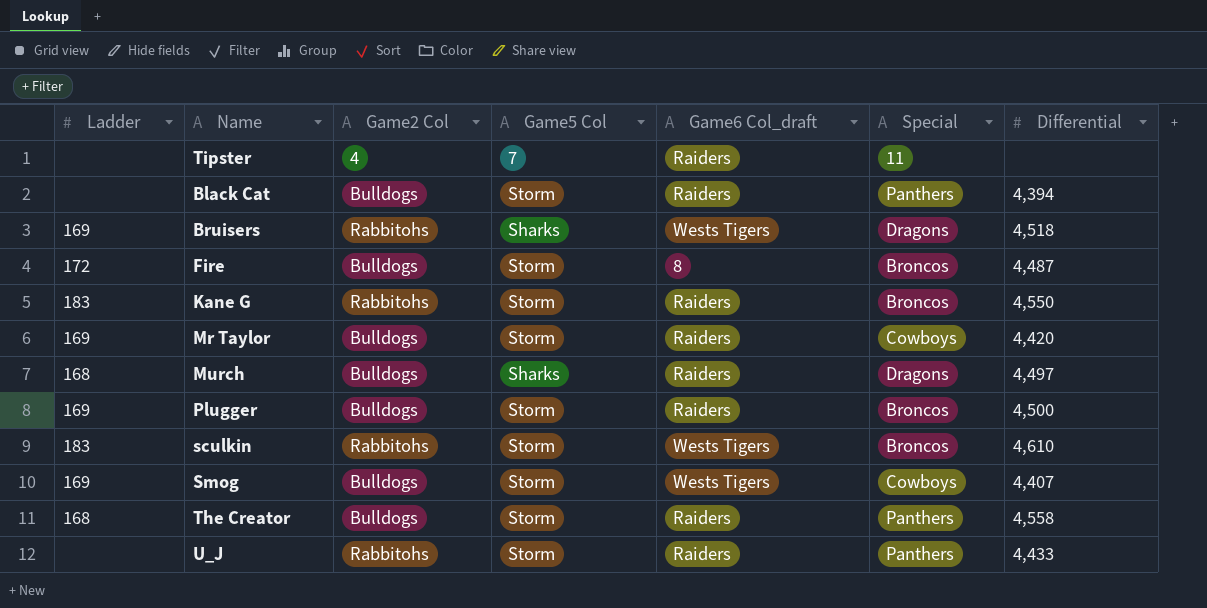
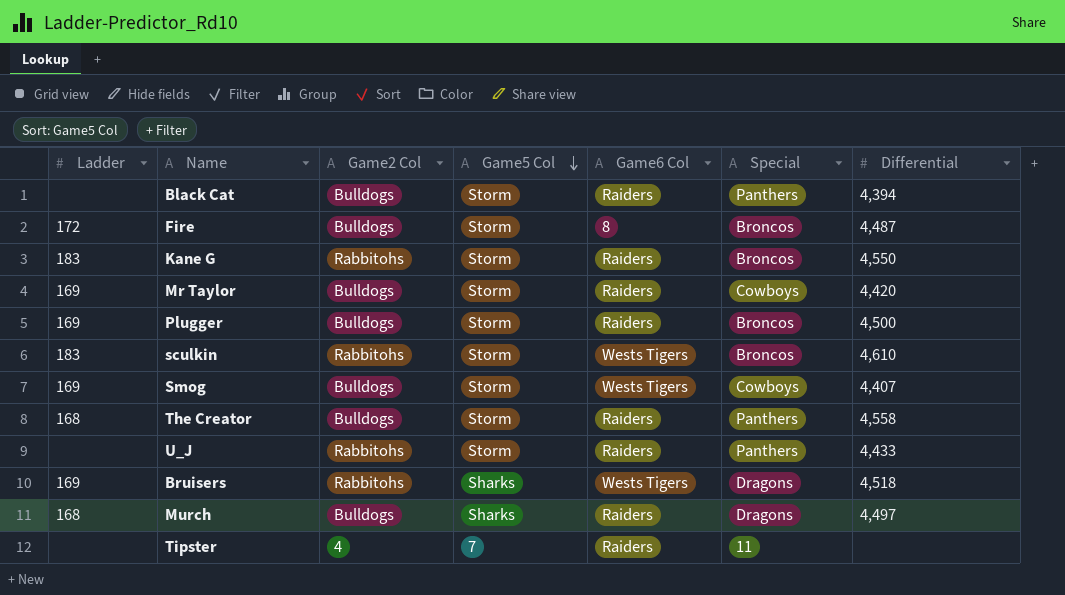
row order: none -> Game5 Col descending
column name: Game6 Col_draft -> Game6 Col

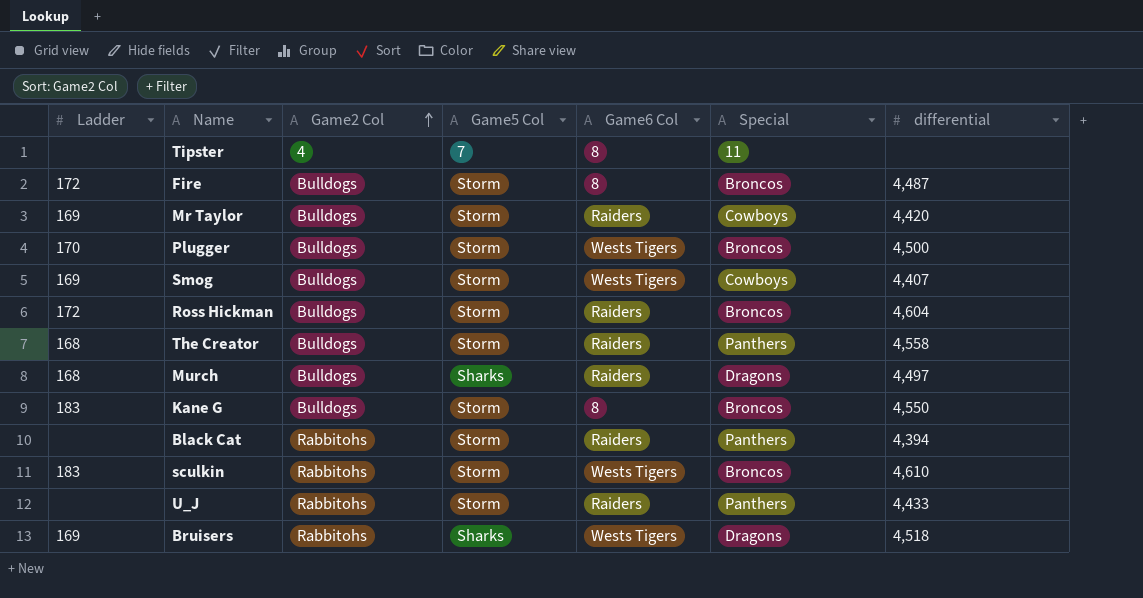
row order: Game5 Col descending -> Game2 Col ascending
column name: Differential -> differential
Tipster | Game6 Col: Raiders -> 8
Plugger | Ladder: 169 -> 170
Plugger | Game6 Col: Raiders -> Wests Tigers
row Ross Hickman: none -> 172 | Bulldogs | Storm | Raiders | Broncos | 4,604
Kane G | Game2 Col: Rabbitohs -> Bulldogs
Kane G | Game6 Col: Raiders -> 8
Black Cat | Game2 Col: Bulldogs -> Rabbitohs

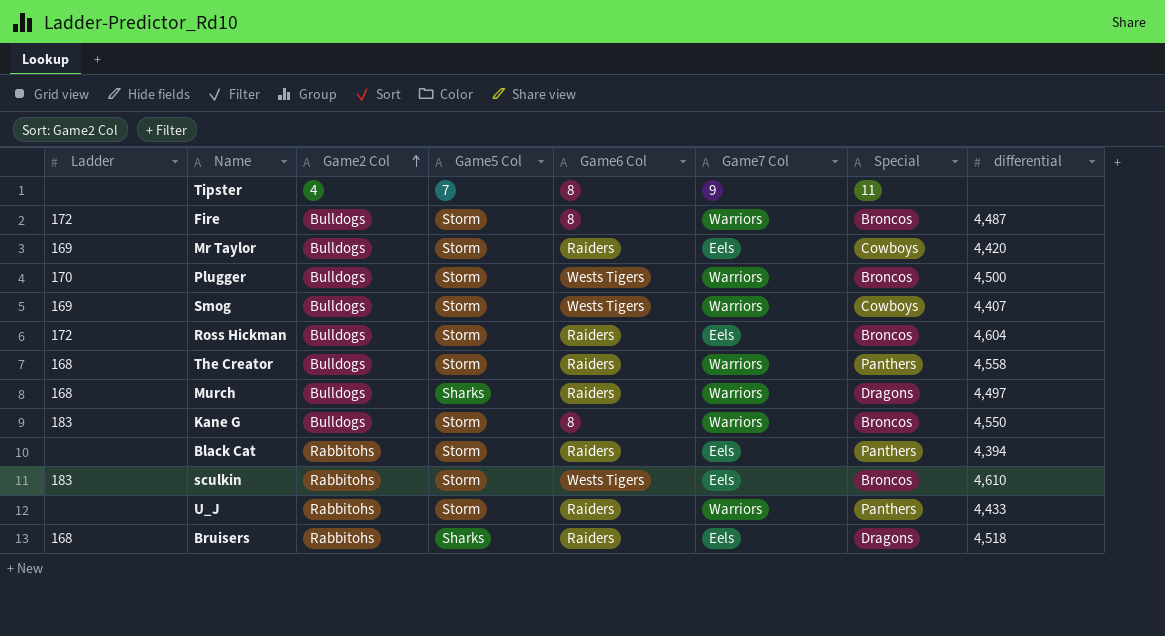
column Game7 Col | position: none -> 6
Bruisers | Ladder: 169 -> 168
Bruisers | Game6 Col: Wests Tigers -> Raiders

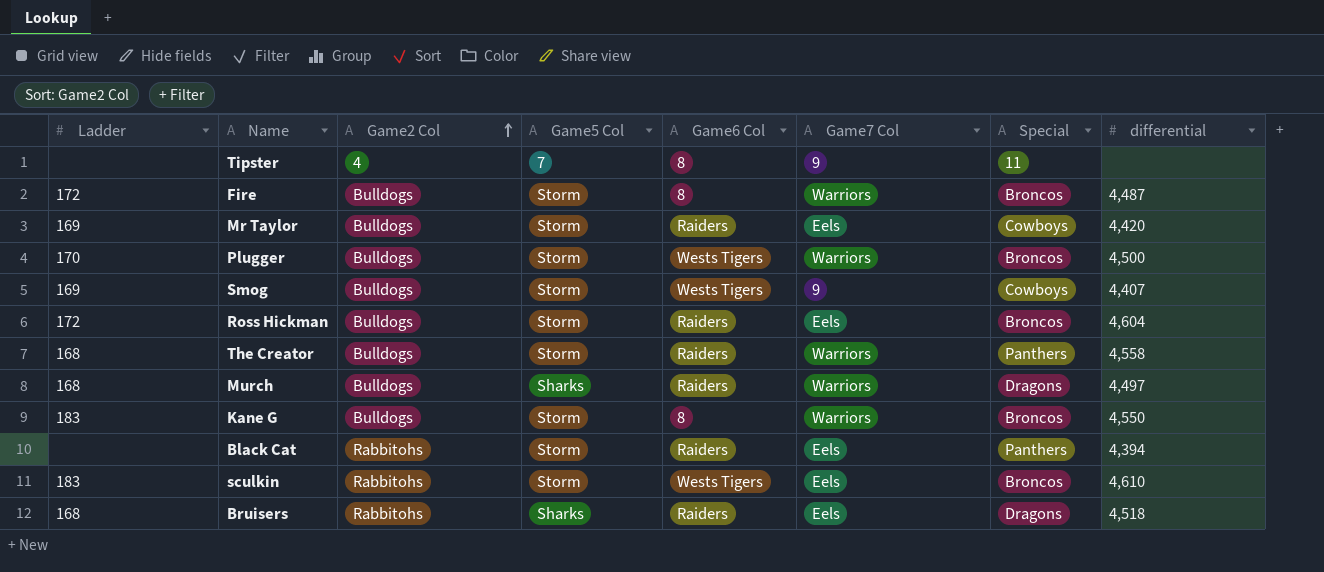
row U_J: none | Rabbitohs | Storm | Raiders | Warriors | Panthers | 4,433 -> none
Smog | Game7 Col: Warriors -> 9

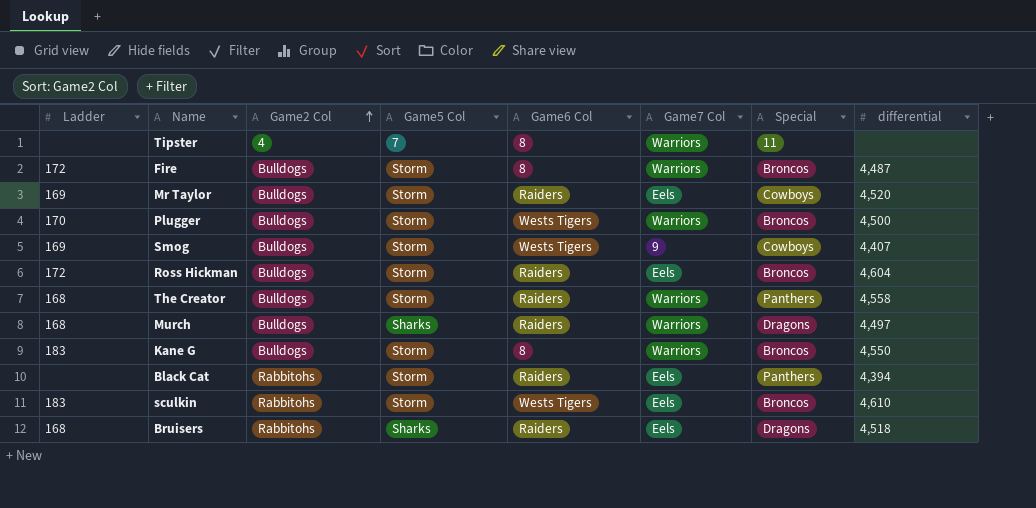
Tipster | Game7 Col: 9 -> Warriors
Mr Taylor | differential: 4,420 -> 4,520

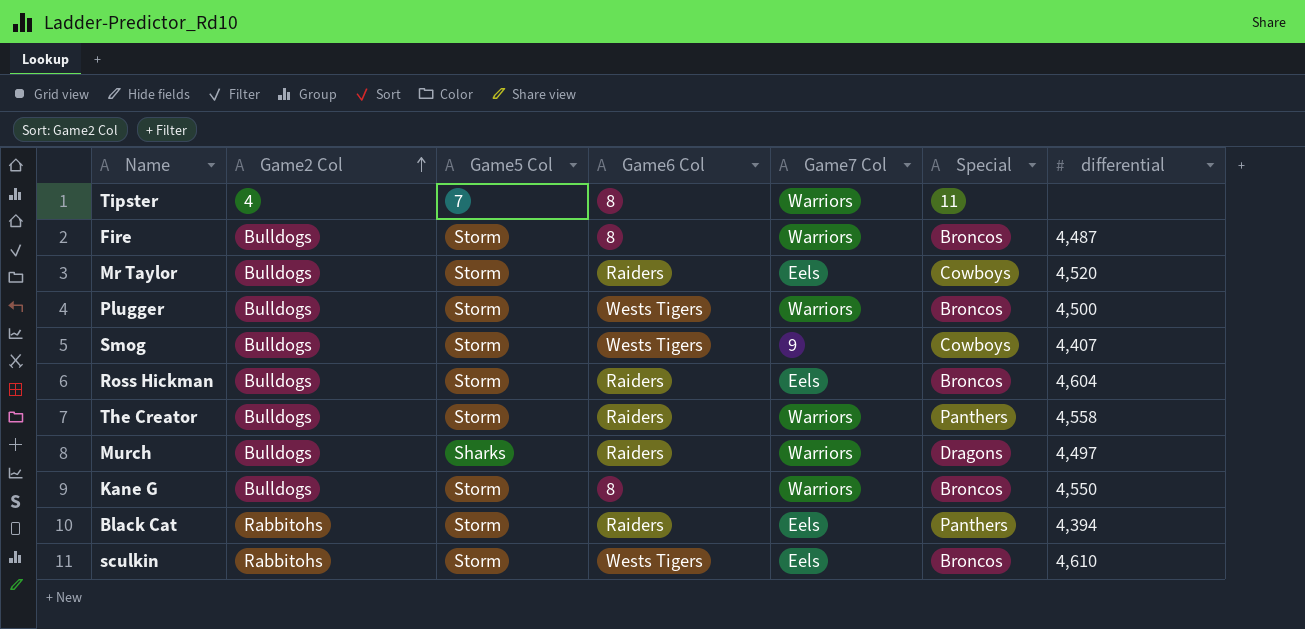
column Ladder | position: 1 -> none
row Bruisers: 168 | Rabbitohs | Sharks | Raiders | Eels | Dragons | 4,518 -> none

